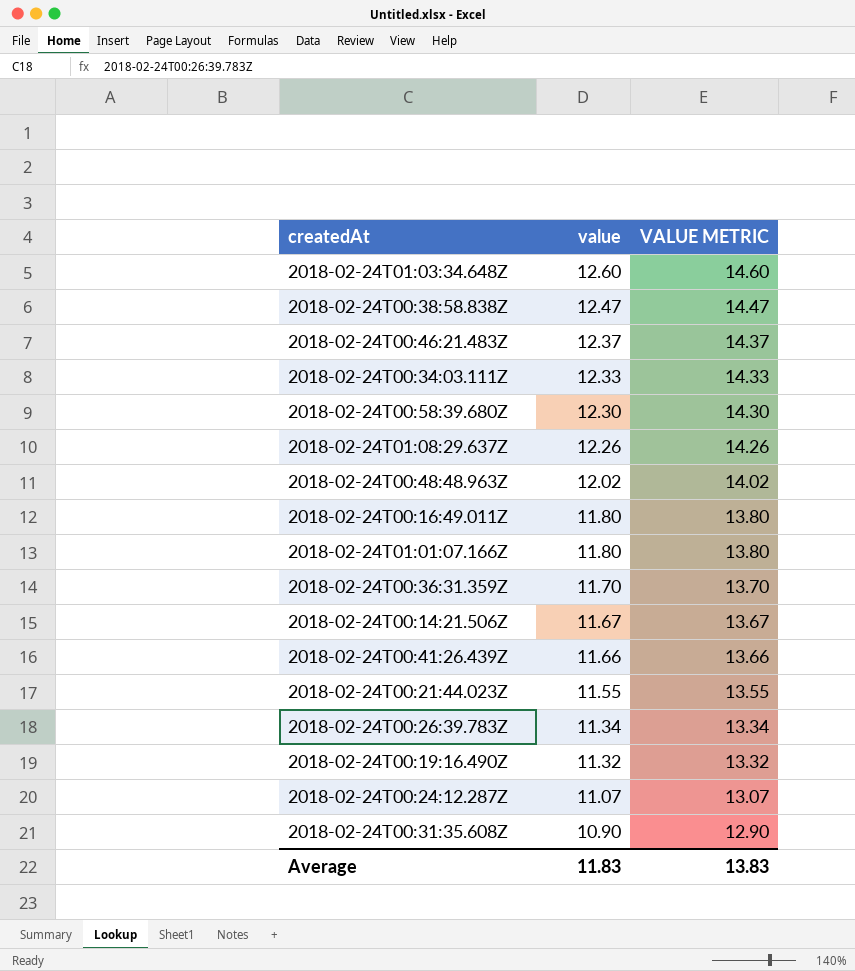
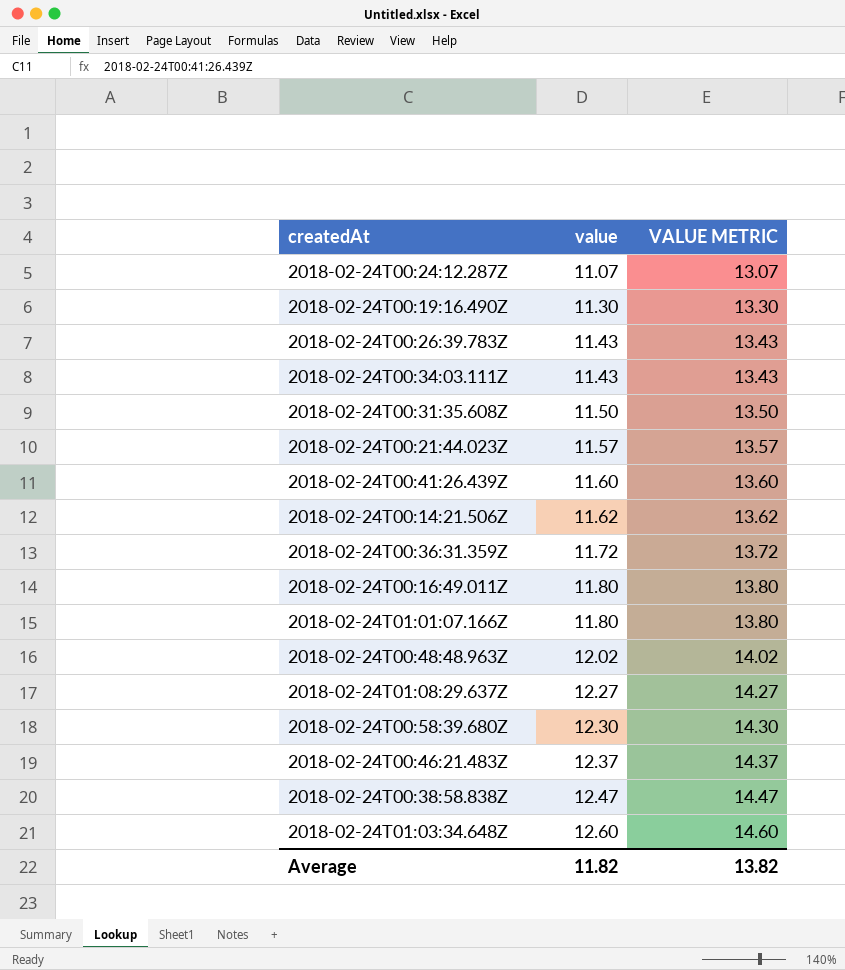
row order: value descending -> value ascending
2018-02-24T00:19:16.490Z | value: 11.32 -> 11.30
2018-02-24T00:19:16.490Z | VALUE METRIC: 13.32 -> 13.30
2018-02-24T00:26:39.783Z | value: 11.34 -> 11.43
2018-02-24T00:26:39.783Z | VALUE METRIC: 13.34 -> 13.43
2018-02-24T00:34:03.111Z | value: 12.33 -> 11.43
2018-02-24T00:34:03.111Z | VALUE METRIC: 14.33 -> 13.43
2018-02-24T00:31:35.608Z | value: 10.90 -> 11.50
2018-02-24T00:31:35.608Z | VALUE METRIC: 12.90 -> 13.50
2018-02-24T00:21:44.023Z | value: 11.55 -> 11.57
2018-02-24T00:21:44.023Z | VALUE METRIC: 13.55 -> 13.57
2018-02-24T00:41:26.439Z | value: 11.66 -> 11.60
2018-02-24T00:41:26.439Z | VALUE METRIC: 13.66 -> 13.60
2018-02-24T00:14:21.506Z | value: 11.67 -> 11.62
2018-02-24T00:14:21.506Z | VALUE METRIC: 13.67 -> 13.62
2018-02-24T00:36:31.359Z | value: 11.70 -> 11.72
2018-02-24T00:36:31.359Z | VALUE METRIC: 13.70 -> 13.72
2018-02-24T01:08:29.637Z | value: 12.26 -> 12.27
2018-02-24T01:08:29.637Z | VALUE METRIC: 14.26 -> 14.27
Average | value: 11.83 -> 11.82
Average | VALUE METRIC: 13.83 -> 13.82

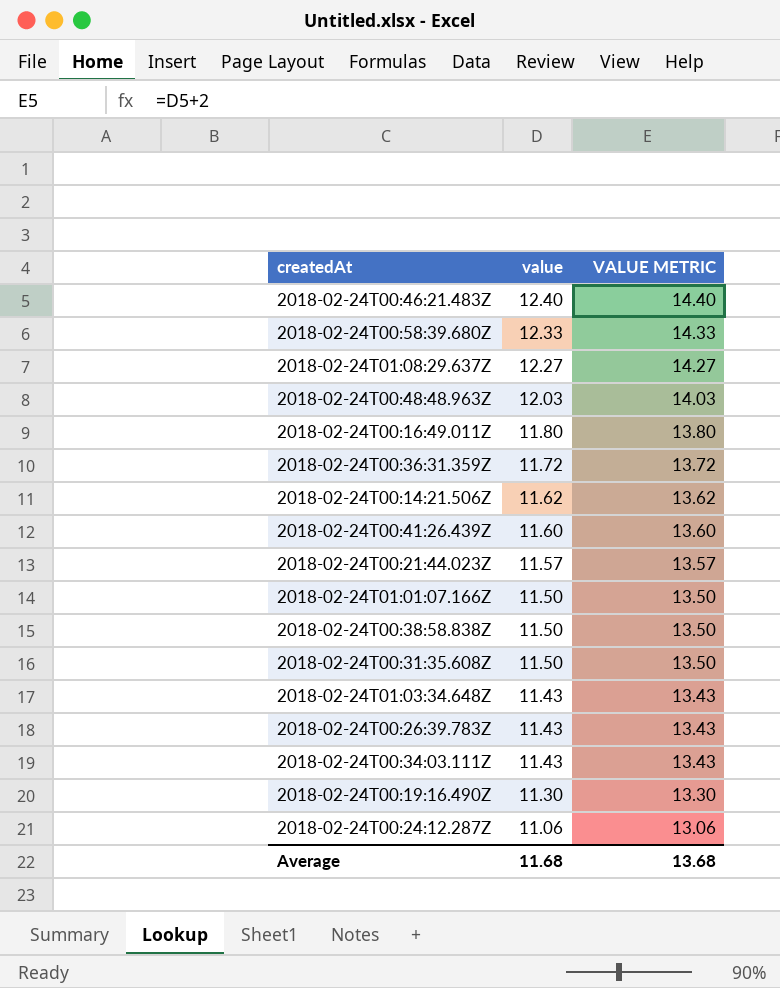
row order: value ascending -> value descending
2018-02-24T00:46:21.483Z | value: 12.37 -> 12.40
2018-02-24T00:46:21.483Z | VALUE METRIC: 14.37 -> 14.40
2018-02-24T00:58:39.680Z | value: 12.30 -> 12.33
2018-02-24T00:58:39.680Z | VALUE METRIC: 14.30 -> 14.33
2018-02-24T00:48:48.963Z | value: 12.02 -> 12.03
2018-02-24T00:48:48.963Z | VALUE METRIC: 14.02 -> 14.03
2018-02-24T01:01:07.166Z | value: 11.80 -> 11.50
2018-02-24T01:01:07.166Z | VALUE METRIC: 13.80 -> 13.50
2018-02-24T00:38:58.838Z | value: 12.47 -> 11.50
2018-02-24T00:38:58.838Z | VALUE METRIC: 14.47 -> 13.50
2018-02-24T01:03:34.648Z | value: 12.60 -> 11.43
2018-02-24T01:03:34.648Z | VALUE METRIC: 14.60 -> 13.43
2018-02-24T00:24:12.287Z | value: 11.07 -> 11.06
2018-02-24T00:24:12.287Z | VALUE METRIC: 13.07 -> 13.06
Average | value: 11.82 -> 11.68
Average | VALUE METRIC: 13.82 -> 13.68

